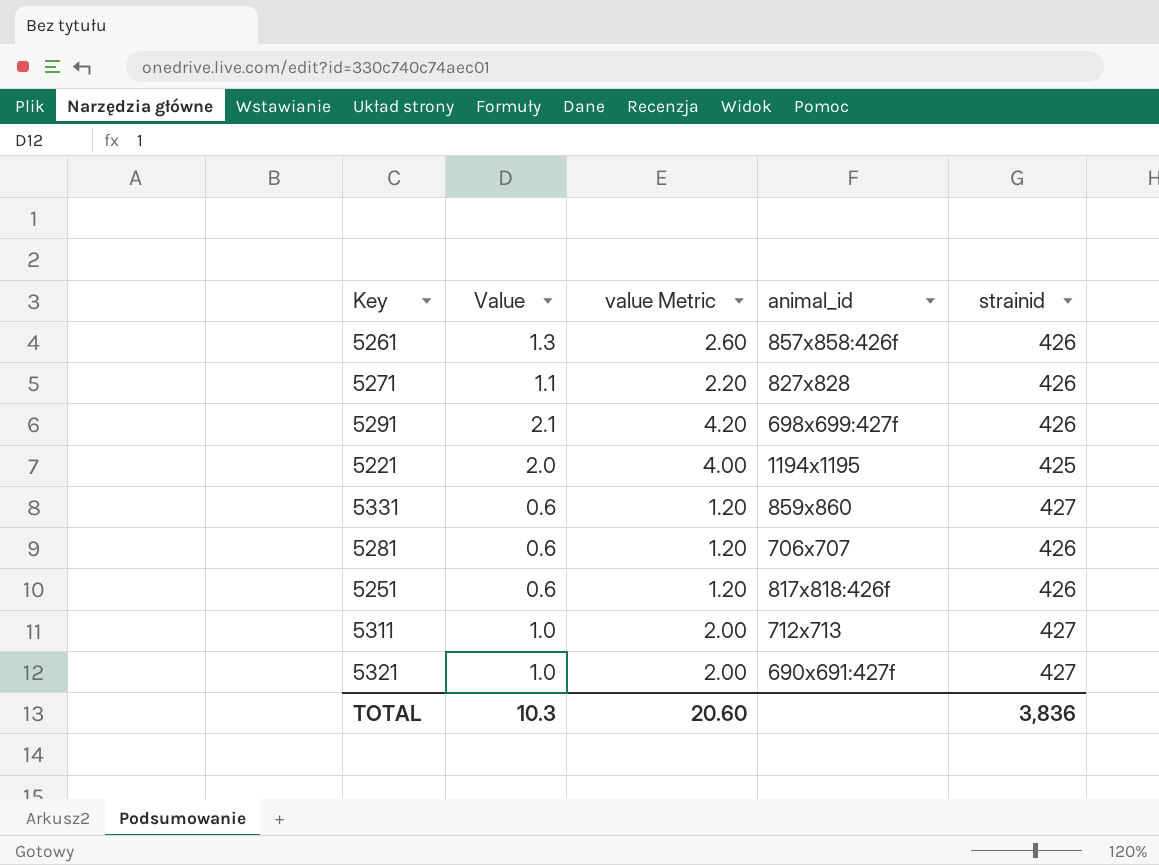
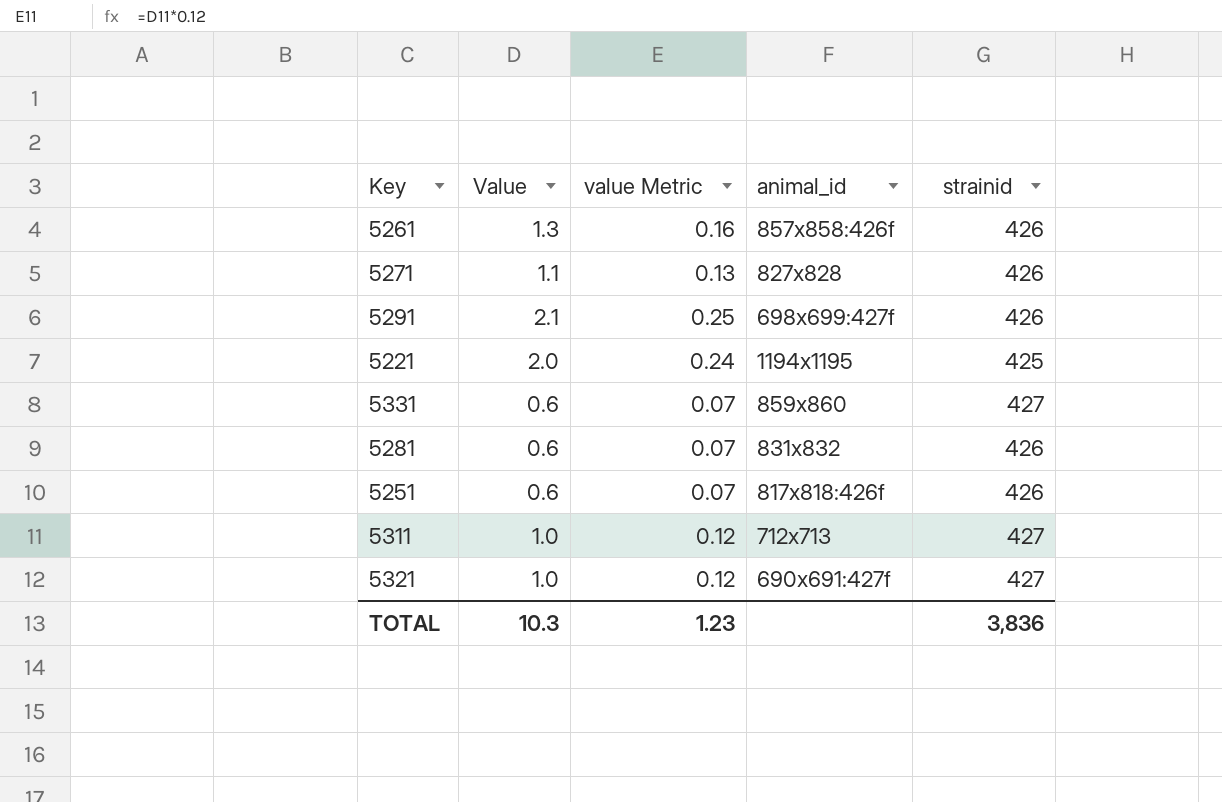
column value Metric | formula: [Value] * 2 -> [Value] * 0.12
5281 | animal_id: 706x707 -> 831x832
TOTAL | value Metric: 20.60 -> 1.23

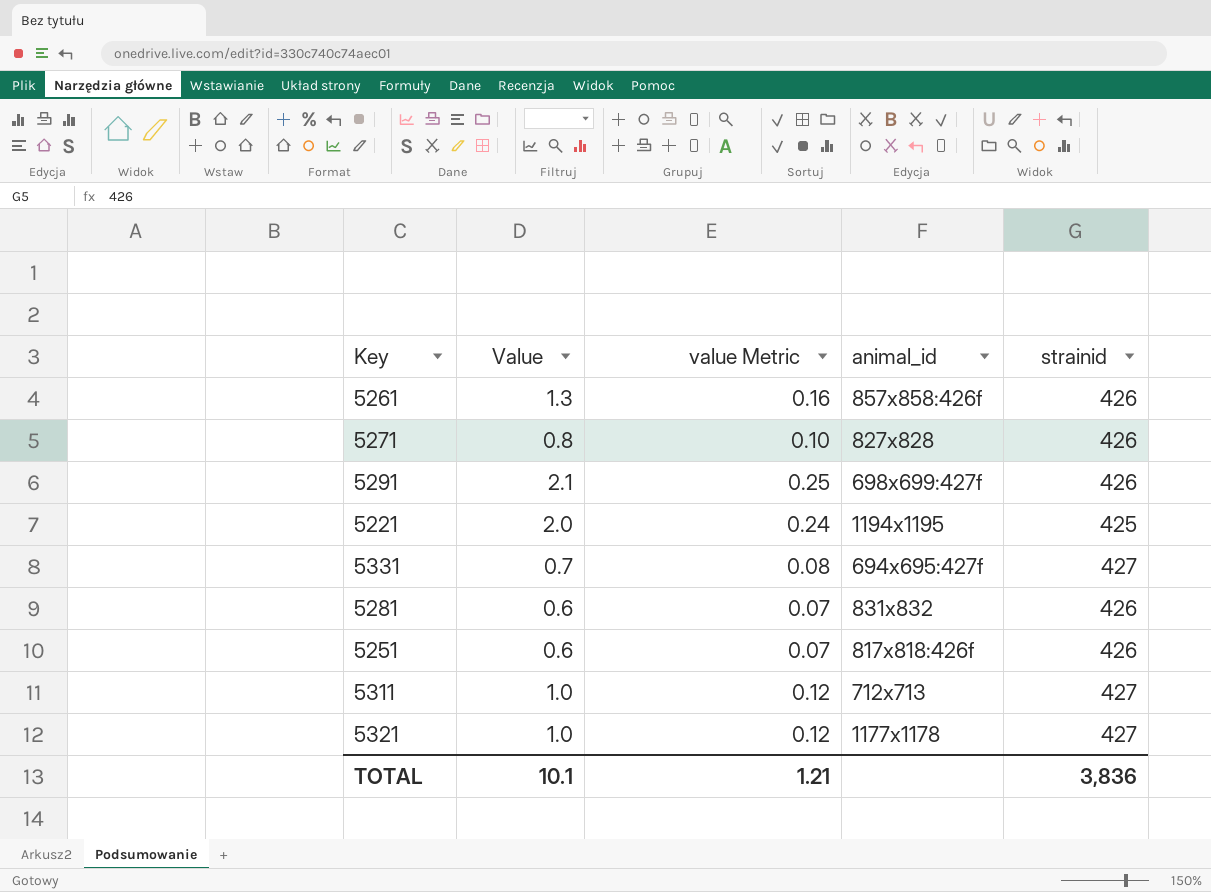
5271 | Value: 1.1 -> 0.8
5271 | value Metric: 0.13 -> 0.10
5331 | Value: 0.6 -> 0.7
5331 | value Metric: 0.07 -> 0.08
5331 | animal_id: 859x860 -> 694x695:427f
5321 | animal_id: 690x691:427f -> 1177x1178
TOTAL | Value: 10.3 -> 10.1
TOTAL | value Metric: 1.23 -> 1.21

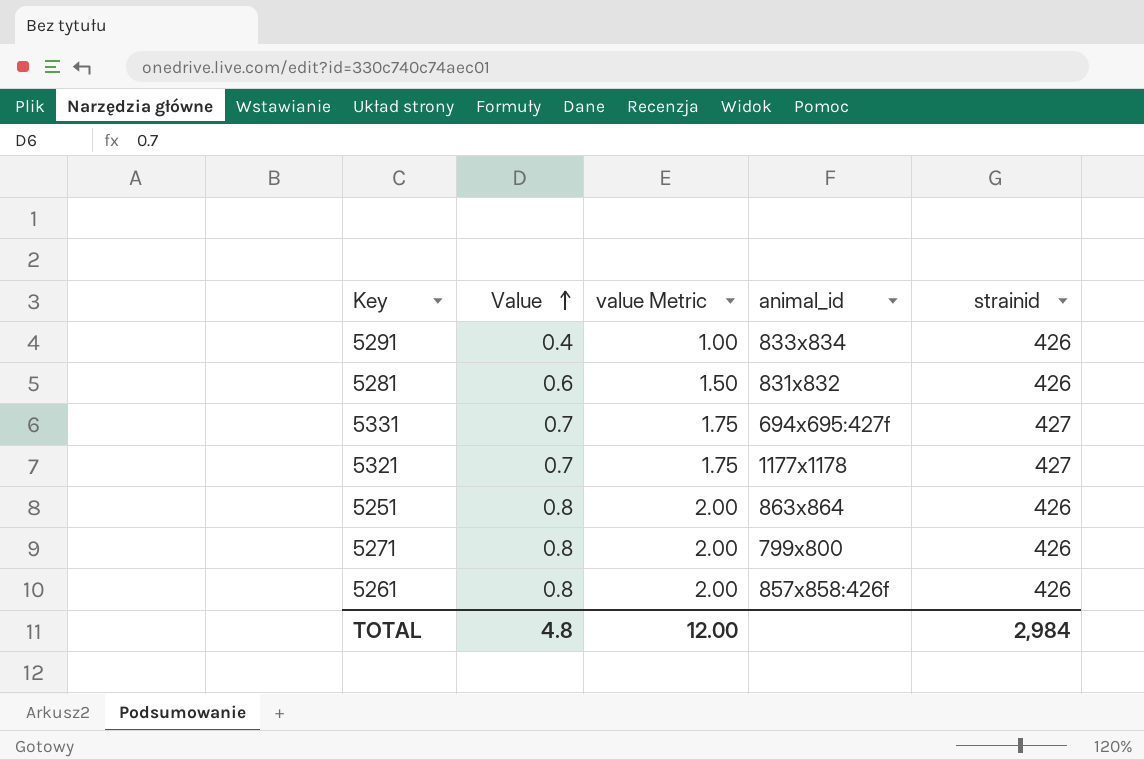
row order: none -> Value ascending
column value Metric | formula: [Value] * 0.12 -> [Value] * 2.5
row 5221: 2.0 | 0.24 | 1194x1195 | 425 -> none
row 5311: 1.0 | 0.12 | 712x713 | 427 -> none
5291 | Value: 2.1 -> 0.4
5291 | animal_id: 698x699:427f -> 833x834
5321 | Value: 1.0 -> 0.7
5251 | Value: 0.6 -> 0.8
5251 | animal_id: 817x818:426f -> 863x864
5271 | animal_id: 827x828 -> 799x800
5261 | Value: 1.3 -> 0.8
TOTAL | Value: 10.1 -> 4.8
TOTAL | value Metric: 1.21 -> 12.00
TOTAL | strainid: 3,836 -> 2,984

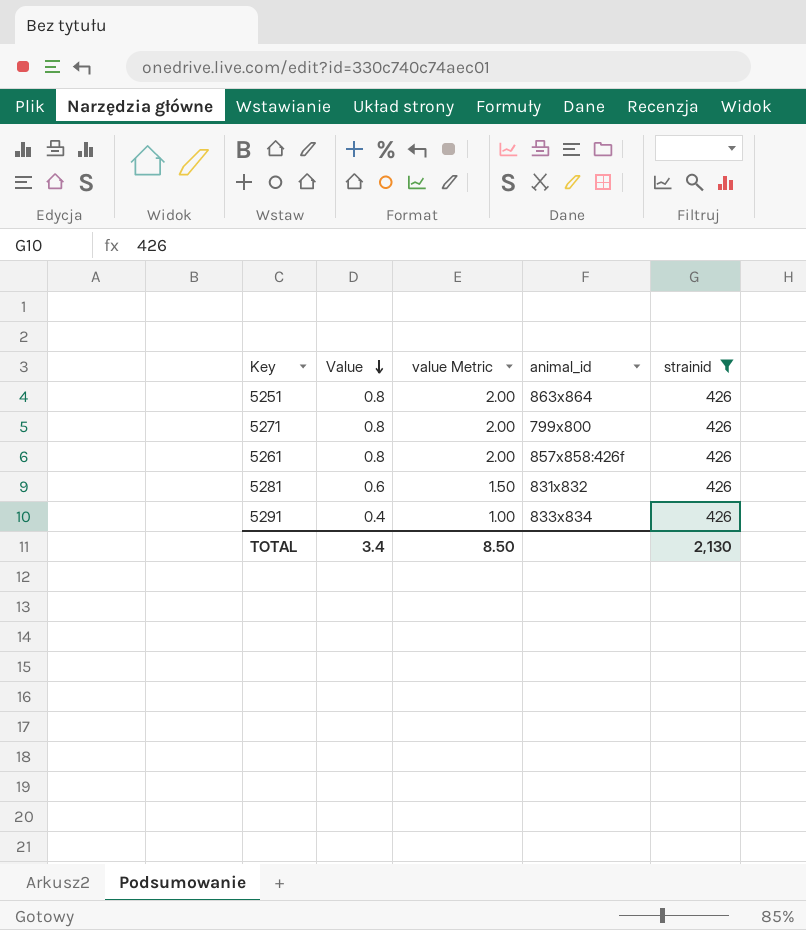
filter: none -> strainid = 426
row order: Value ascending -> Value descending
TOTAL | Value: 4.8 -> 3.4
TOTAL | value Metric: 12.00 -> 8.50
TOTAL | strainid: 2,984 -> 2,130

